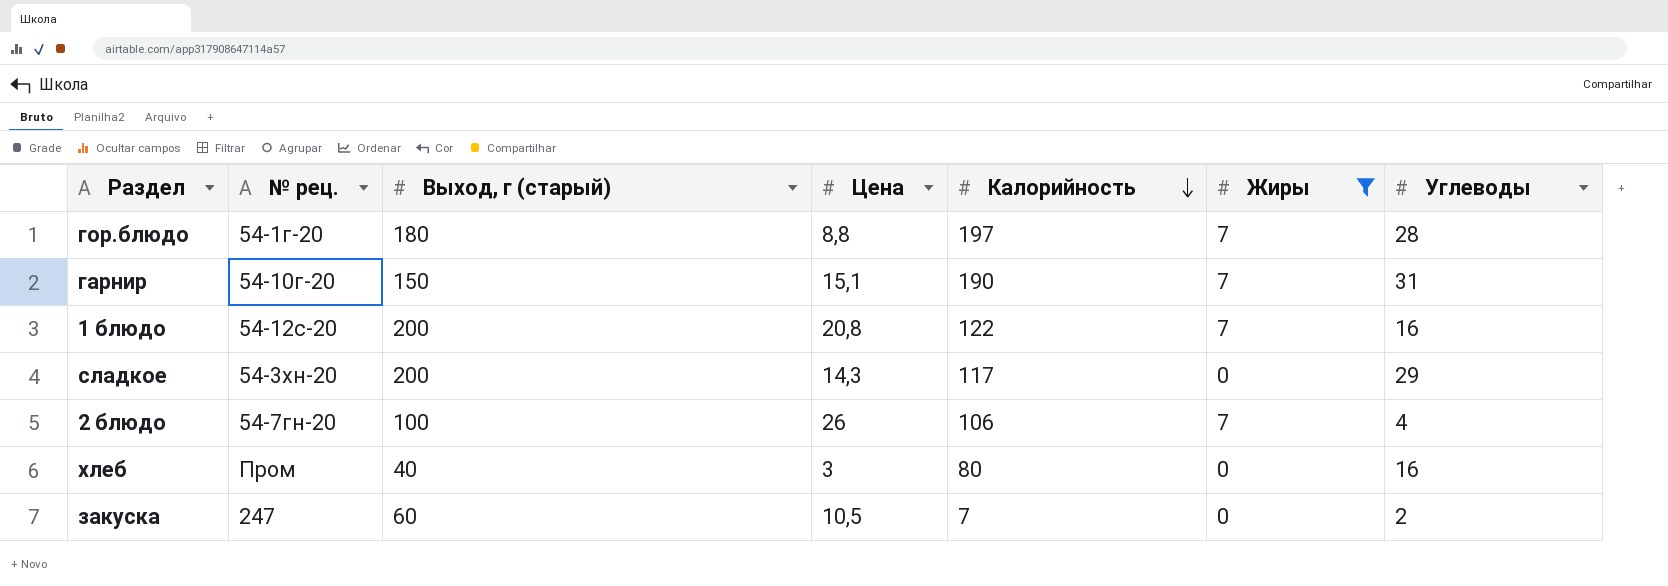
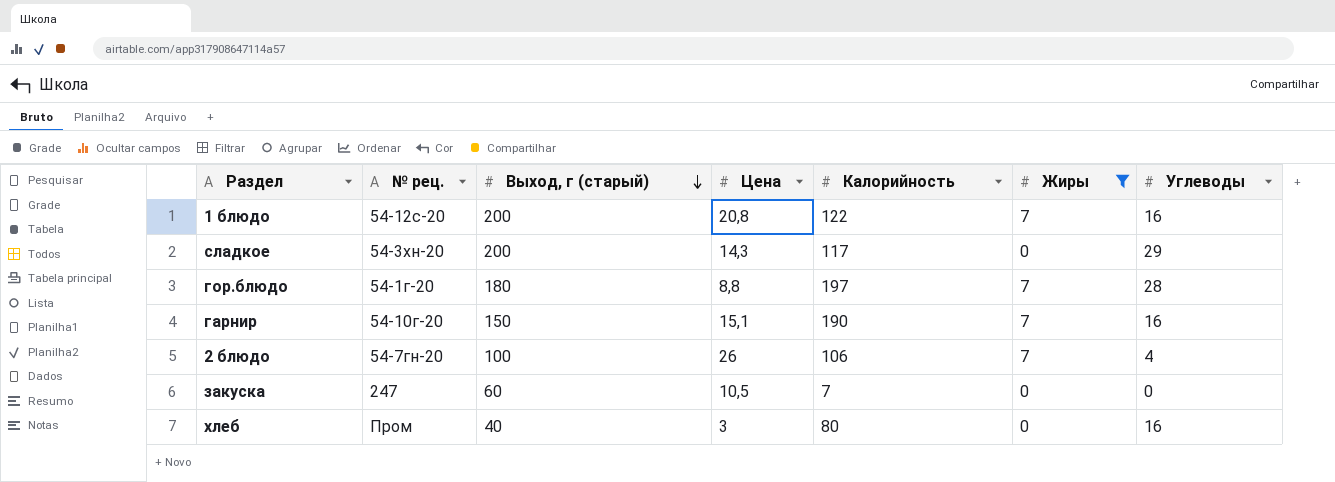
row order: Калорийность descending -> Выход, г (старый) descending
гарнир | Углеводы: 31 -> 16
закуска | Углеводы: 2 -> 0

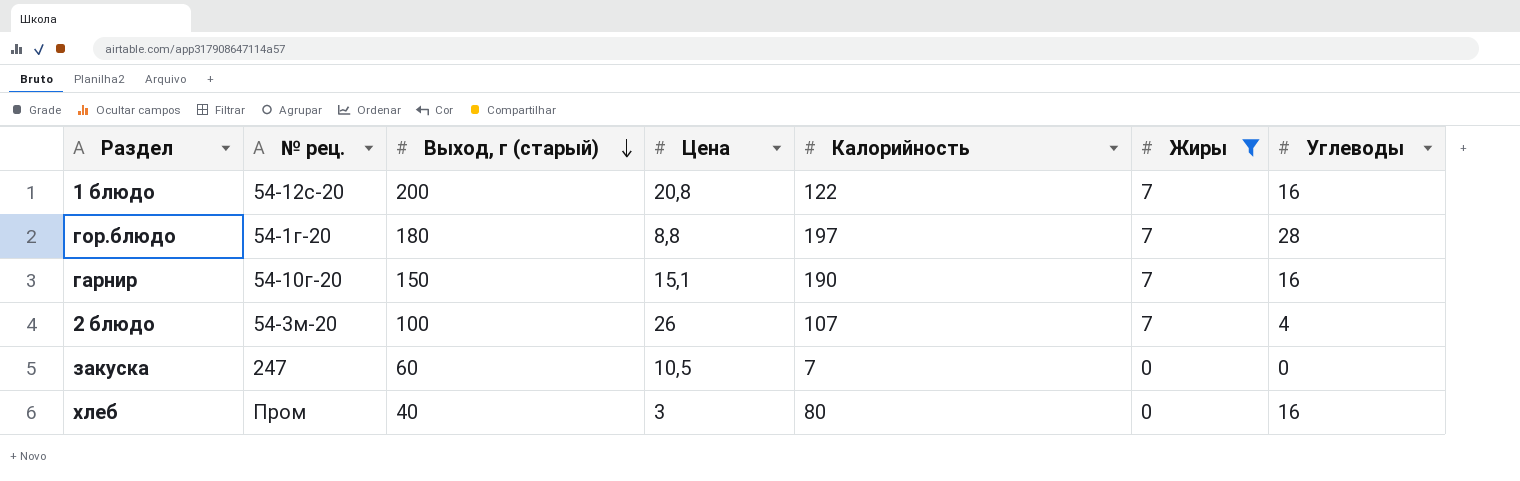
row сладкое: 54-3хн-20 | 200 | 14,3 | 117 | 0 | 29 -> none
2 блюдо | № рец.: 54-7гн-20 -> 54-3м-20
2 блюдо | Калорийность: 106 -> 107

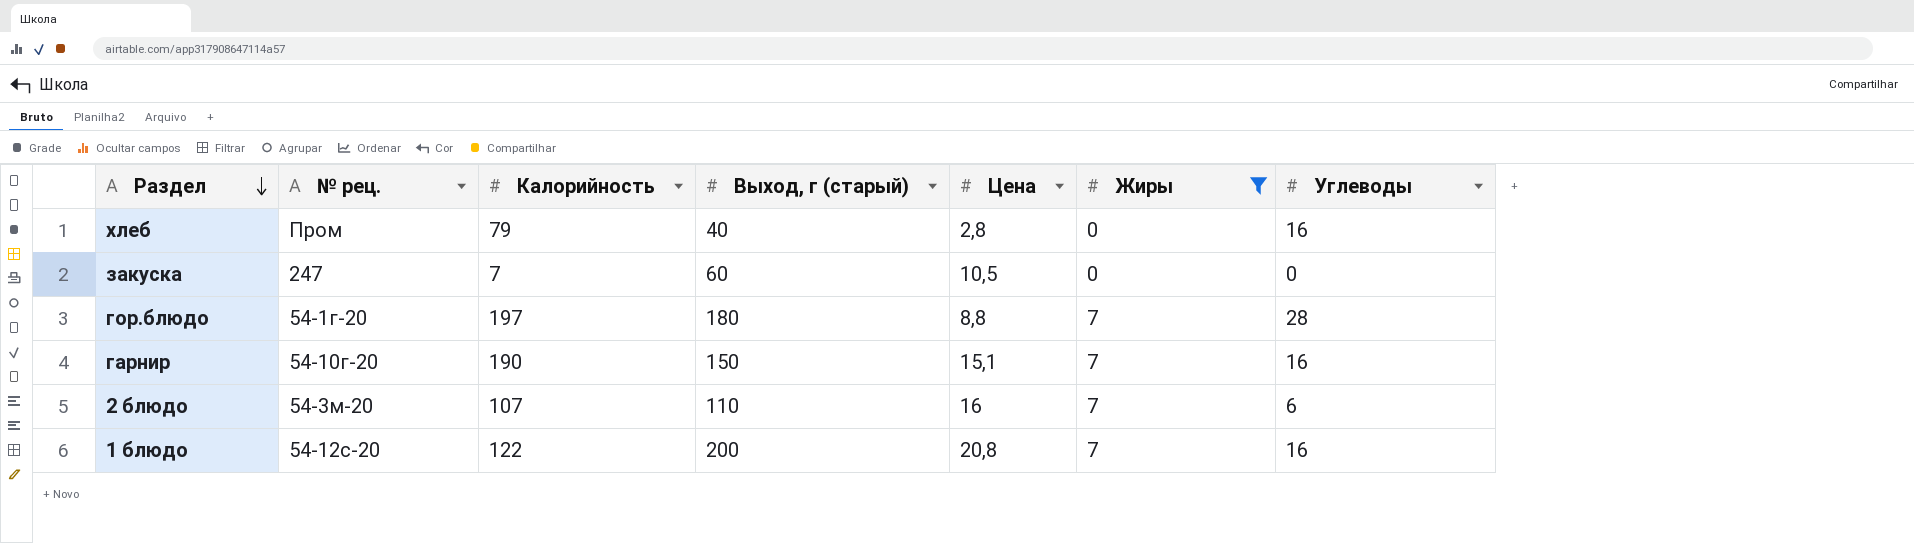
row order: Выход, г (старый) descending -> Раздел descending
column Калорийность | position: 5 -> 3
хлеб | Калорийность: 80 -> 79
хлеб | Цена: 3 -> 2,8
2 блюдо | Выход, г (старый): 100 -> 110
2 блюдо | Цена: 26 -> 16
2 блюдо | Углеводы: 4 -> 6

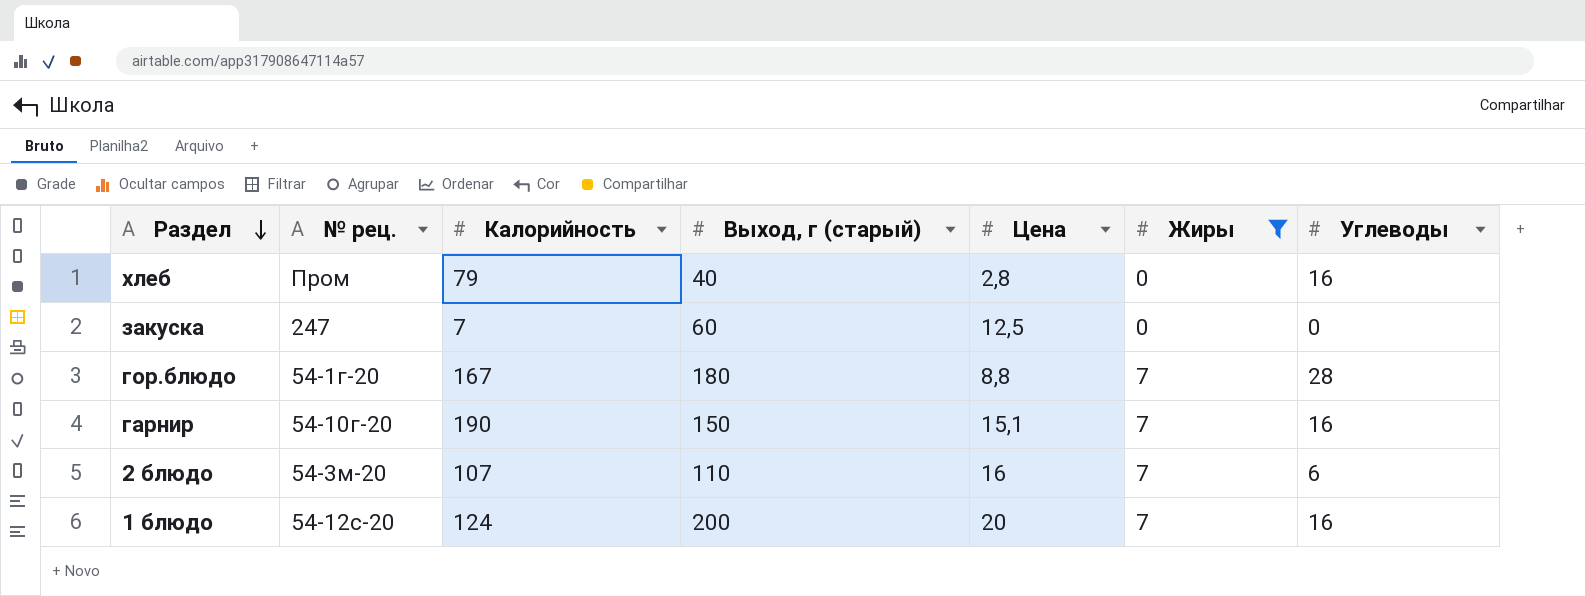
закуска | Цена: 10,5 -> 12,5
гор.блюдо | Калорийность: 197 -> 167
1 блюдо | Калорийность: 122 -> 124
1 блюдо | Цена: 20,8 -> 20

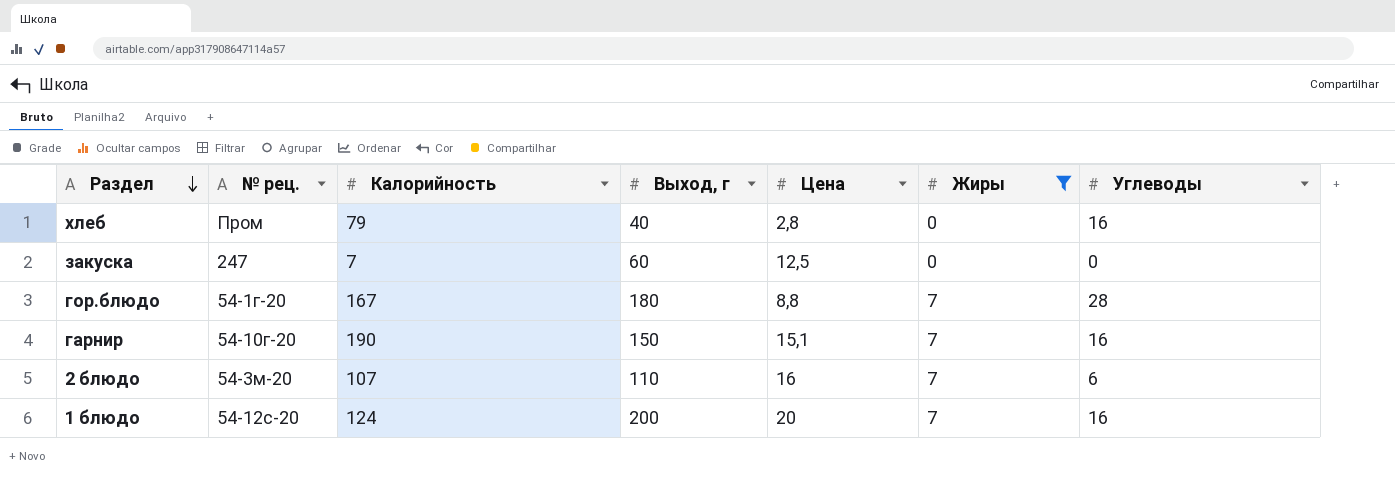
column name: Выход, г (старый) -> Выход, г

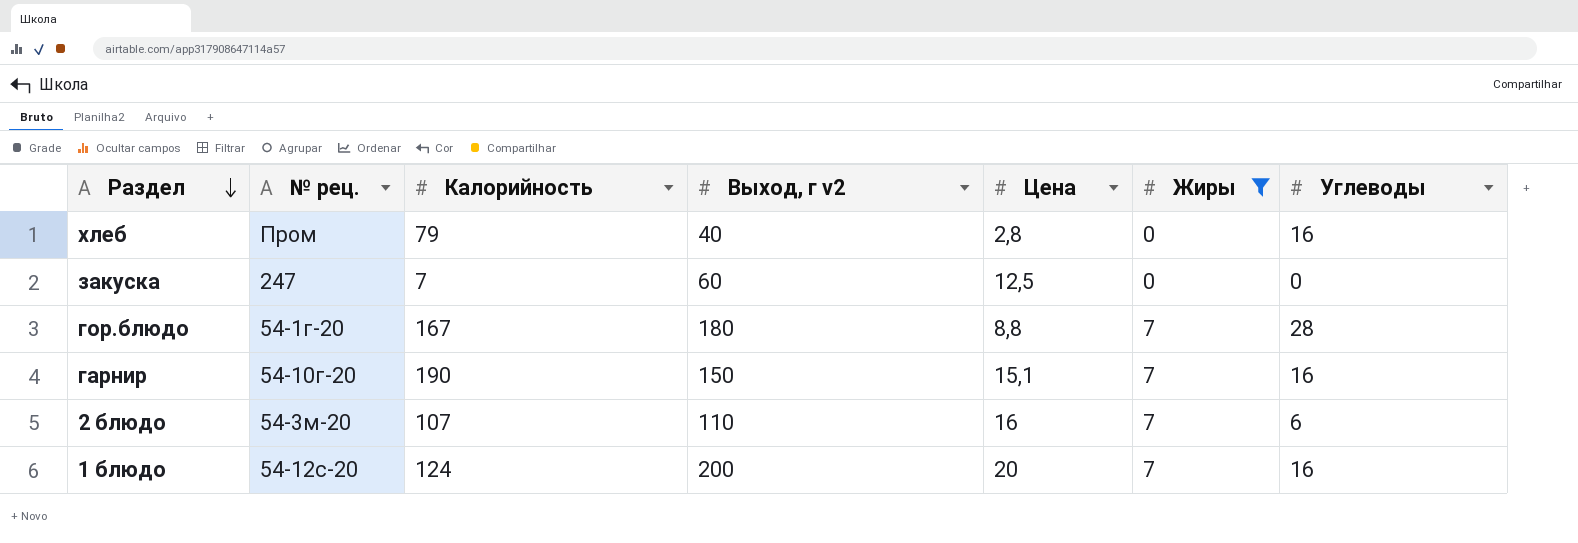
column name: Выход, г -> Выход, г v2

